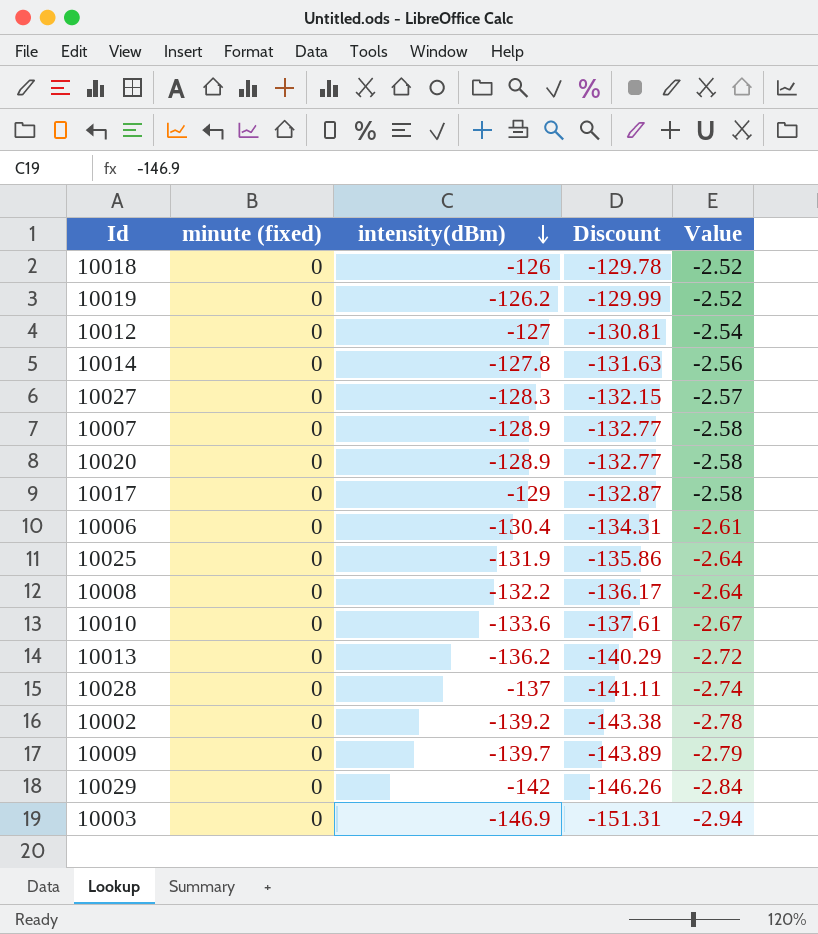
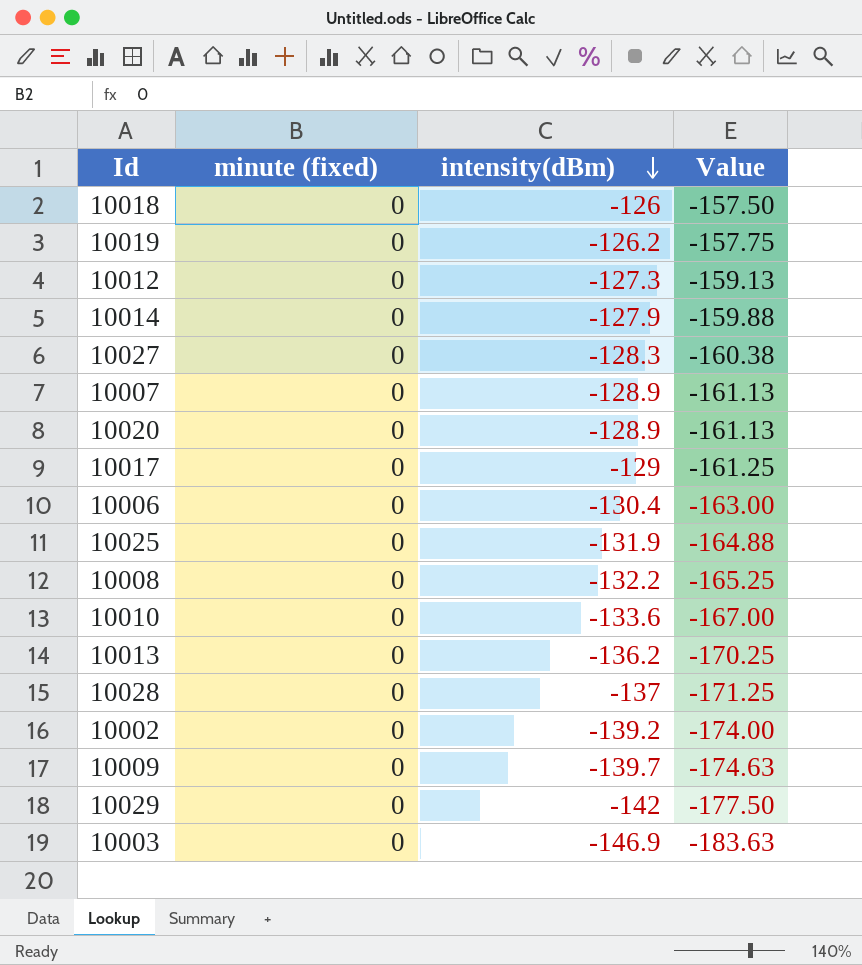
column Discount | formula: [intensity(dBm)] * 1.03 -> none
column Value | formula: [intensity(dBm)] * 0.02 -> [intensity(dBm)] * 1.25
10012 | intensity(dBm): -127 -> -127.3
10014 | intensity(dBm): -127.8 -> -127.9

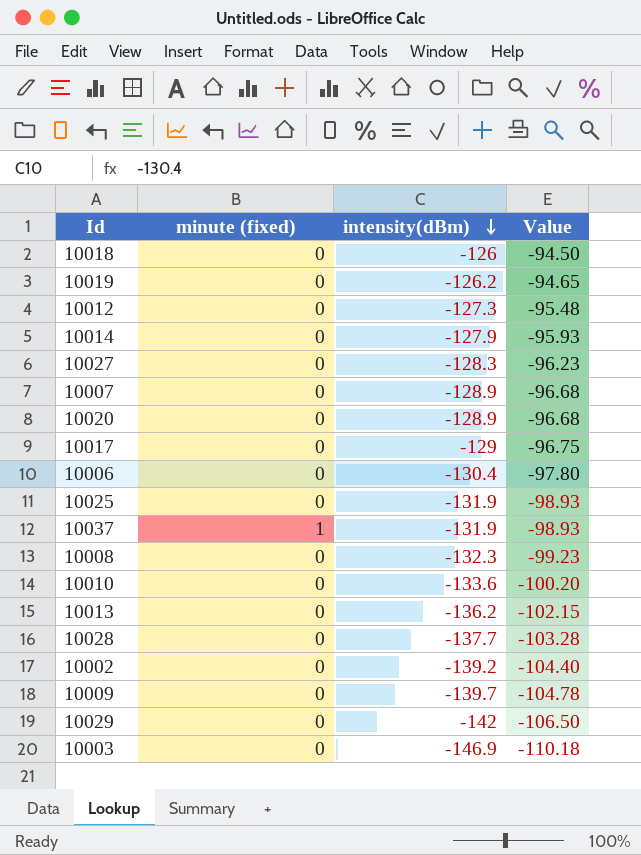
column Value | formula: [intensity(dBm)] * 1.25 -> [intensity(dBm)] * 0.75
row 10037: none -> 1 | -131.9 | -98.93
10008 | intensity(dBm): -132.2 -> -132.3
10028 | intensity(dBm): -137 -> -137.7

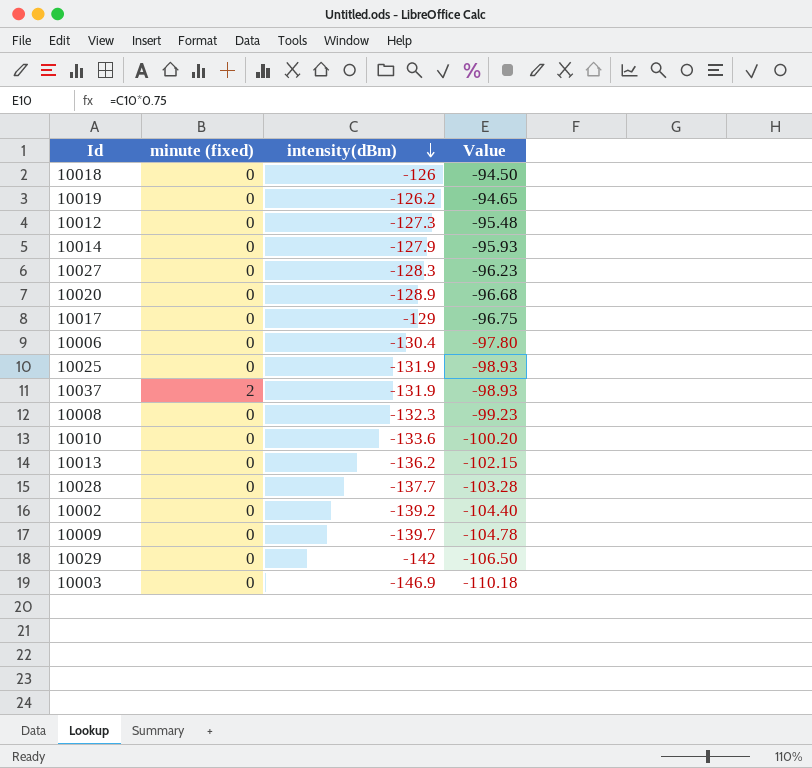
row 10007: 0 | -128.9 | -96.68 -> none
10037 | minute (fixed): 1 -> 2

